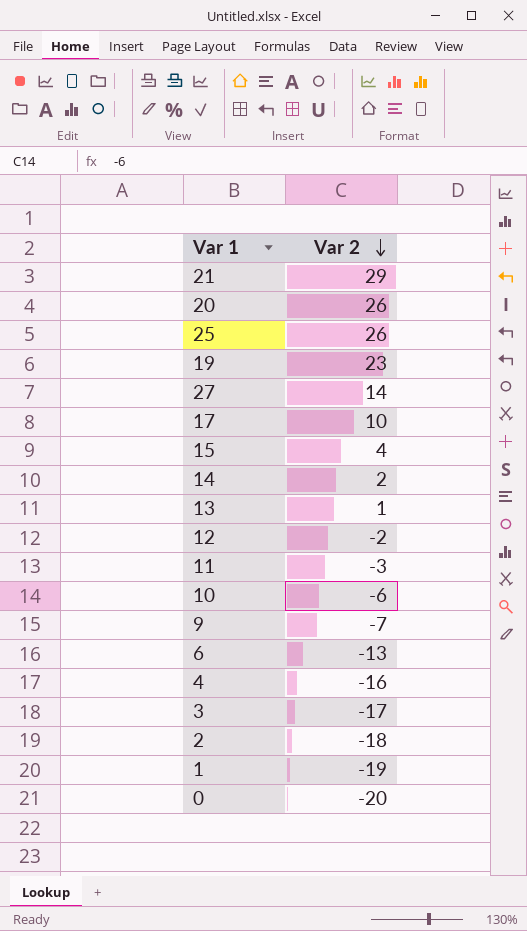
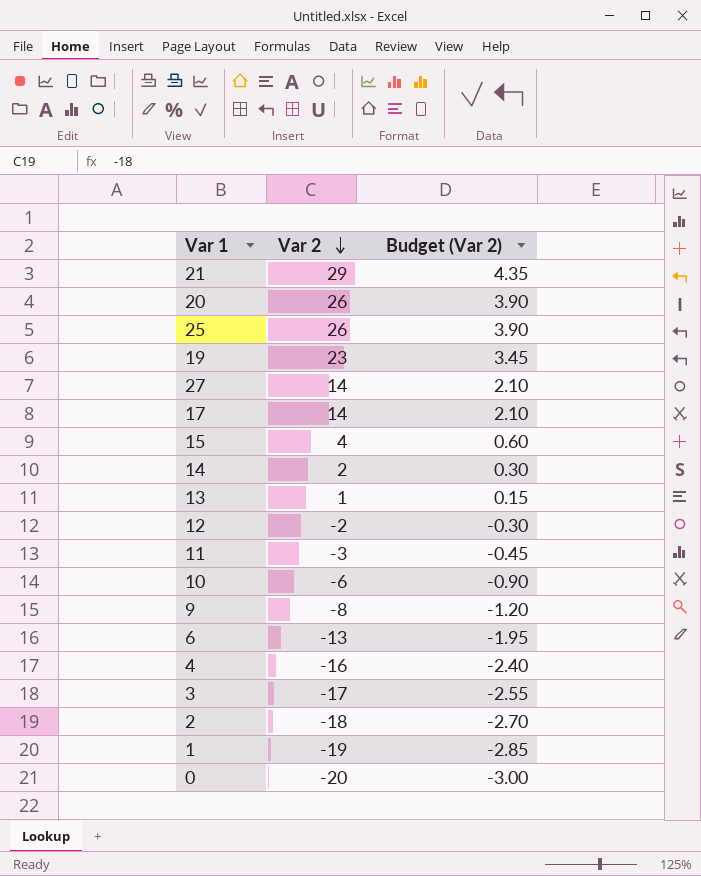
column Budget (Var 2) | formula: none -> [Var 2] * 0.15
17 | Var 2: 10 -> 14
9 | Var 2: -7 -> -8

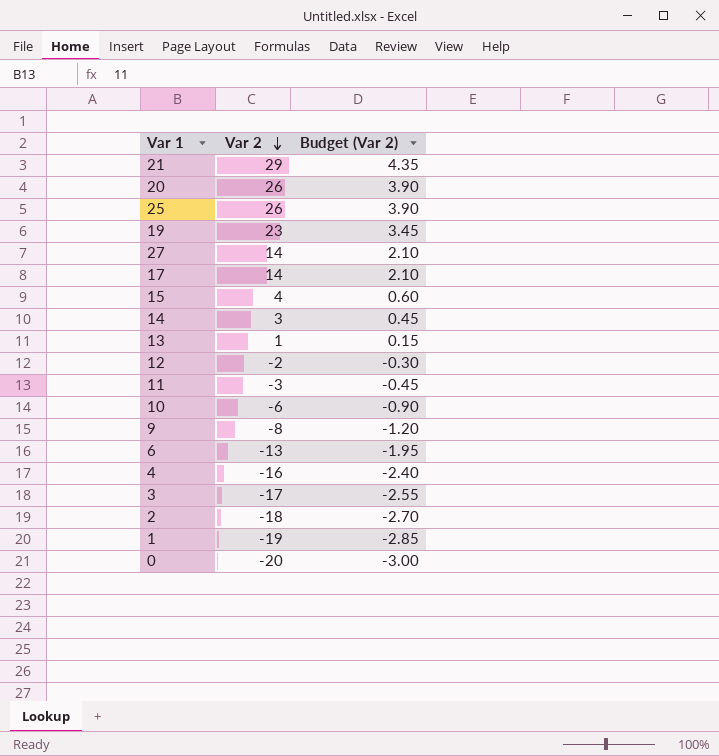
14 | Var 2: 2 -> 3
14 | Budget (Var 2): 0.30 -> 0.45

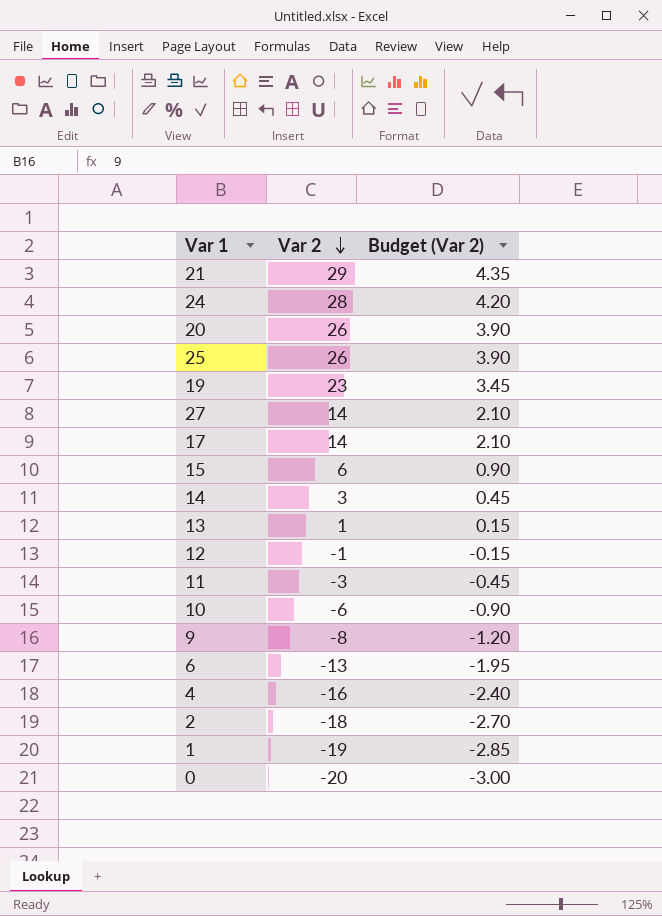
row 3: -17 | -2.55 -> none
row 24: none -> 28 | 4.20
15 | Var 2: 4 -> 6
15 | Budget (Var 2): 0.60 -> 0.90
12 | Var 2: -2 -> -1
12 | Budget (Var 2): -0.30 -> -0.15

